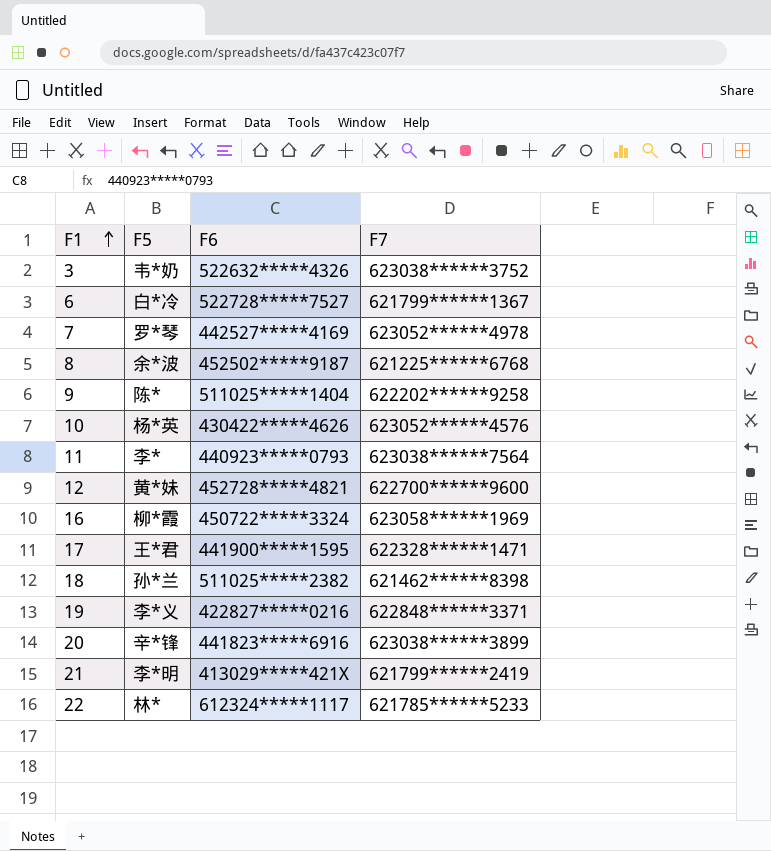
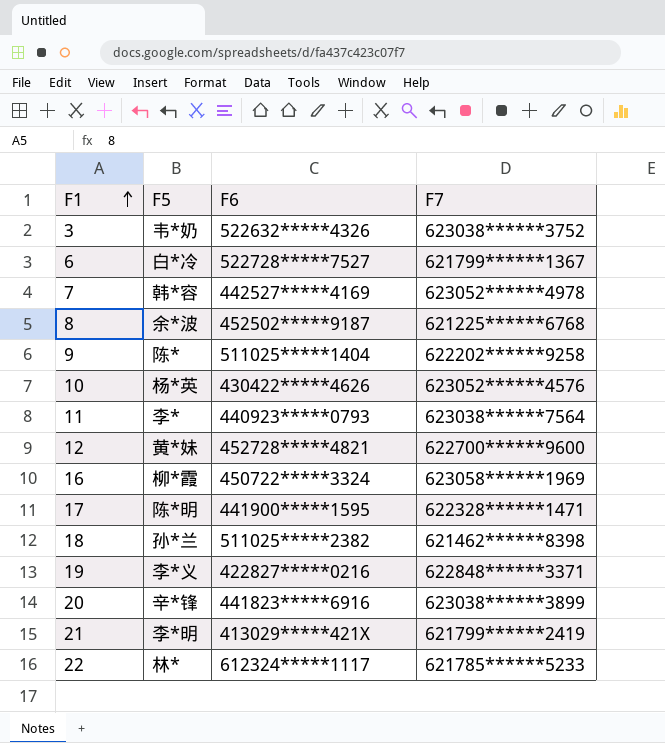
7 | F5: 罗*琴 -> 韩*容
17 | F5: 王*君 -> 陈*明

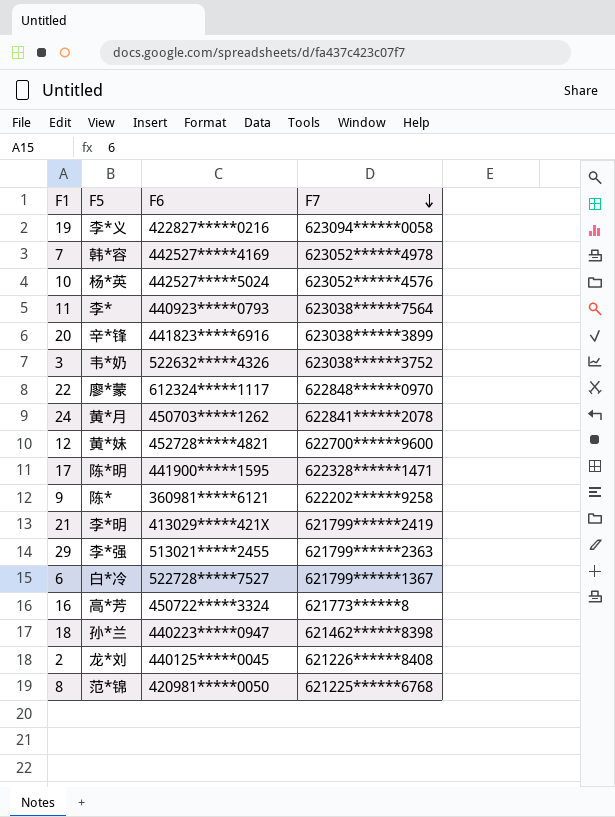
row order: F1 ascending -> F7 descending
19 | F7: 622848******3371 -> 623094******0058
10 | F6: 430422*****4626 -> 442527*****5024
22 | F5: 林* -> 廖*蒙
22 | F7: 621785******5233 -> 622848******0970
row 24: none -> 黄*月 | 450703*****1262 | 622841******2078
9 | F6: 511025*****1404 -> 360981*****6121
row 29: none -> 李*强 | 513021*****2455 | 621799******2363
16 | F5: 柳*霞 -> 高*芳
16 | F7: 623058******1969 -> 621773******8
18 | F6: 511025*****2382 -> 440223*****0947
row 2: none -> 龙*刘 | 440125*****0045 | 621226******8408
8 | F5: 余*波 -> 范*锦
8 | F6: 452502*****9187 -> 420981*****0050

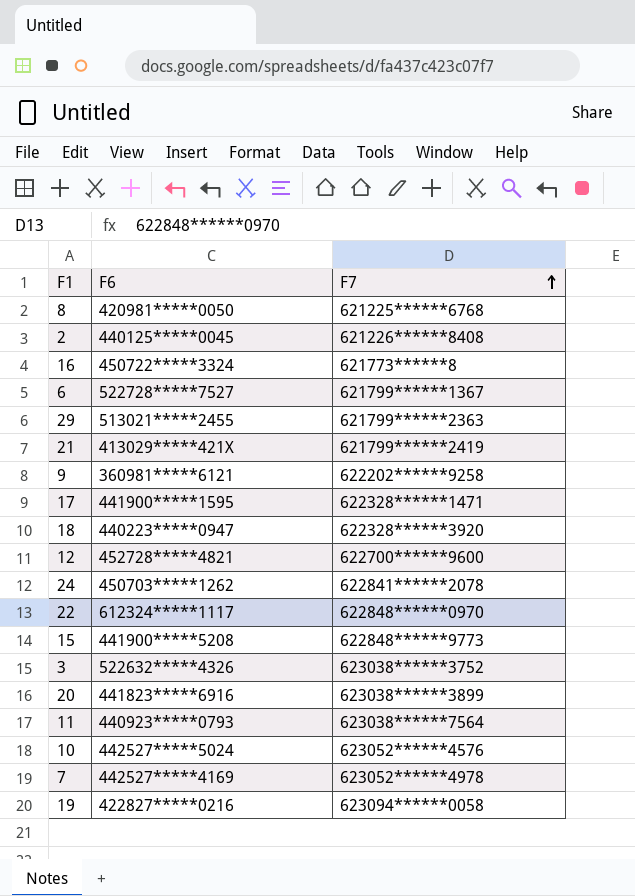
row order: F7 descending -> F7 ascending
column F5 | position: 2 -> none
18 | F7: 621462******8398 -> 622328******3920
row 15: none -> 441900*****5208 | 622848******9773

